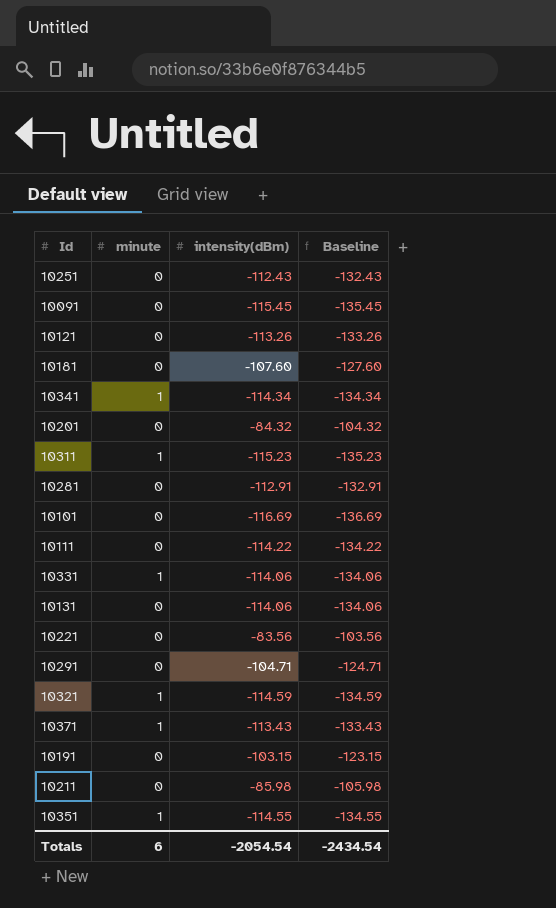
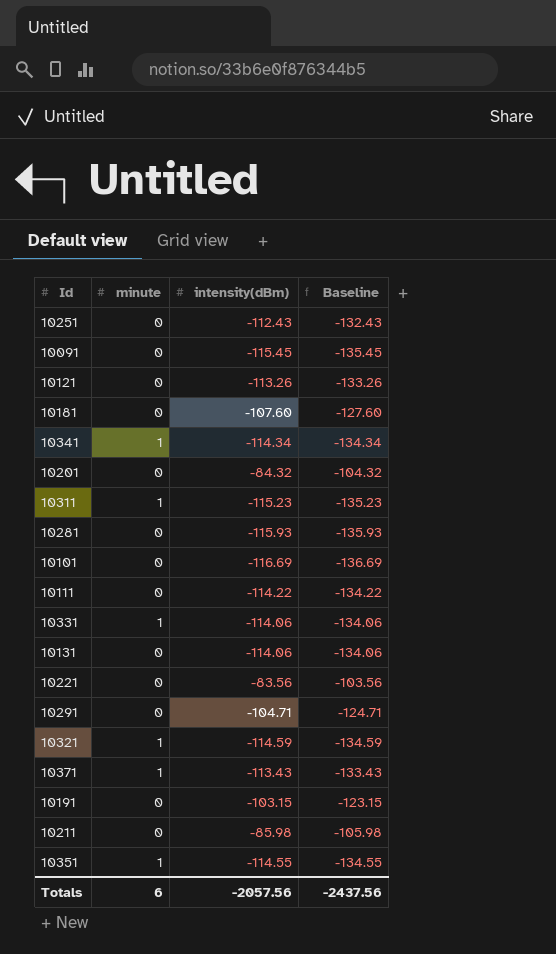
10281 | intensity(dBm): -112.91 -> -115.93
10281 | Baseline: -132.91 -> -135.93
Totals | intensity(dBm): -2054.54 -> -2057.56
Totals | Baseline: -2434.54 -> -2437.56

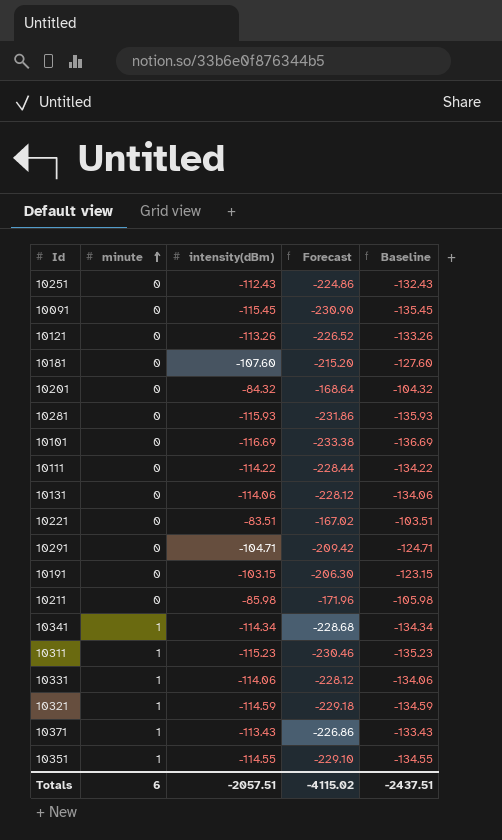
row order: none -> minute ascending
column Forecast | formula: none -> [intensity(dBm)] * 2
10221 | intensity(dBm): -83.56 -> -83.51
10221 | Baseline: -103.56 -> -103.51
Totals | intensity(dBm): -2057.56 -> -2057.51
Totals | Baseline: -2437.56 -> -2437.51

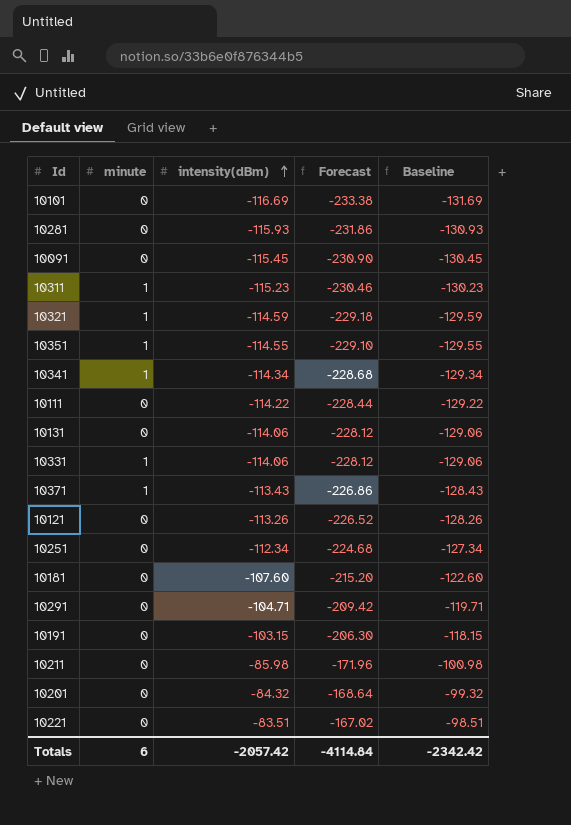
row order: minute ascending -> intensity(dBm) ascending
column Baseline | formula: [intensity(dBm)] - 20 -> [intensity(dBm)] - 15
10251 | intensity(dBm): -112.43 -> -112.34
10251 | Forecast: -224.86 -> -224.68
Totals | intensity(dBm): -2057.51 -> -2057.42
Totals | Forecast: -4115.02 -> -4114.84
Totals | Baseline: -2437.51 -> -2342.42

